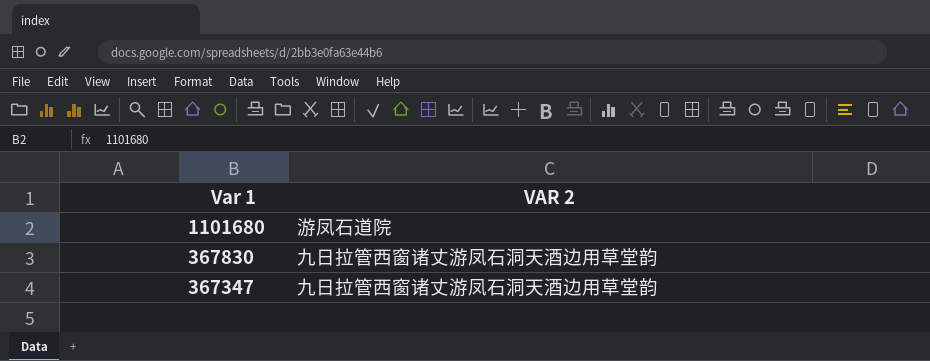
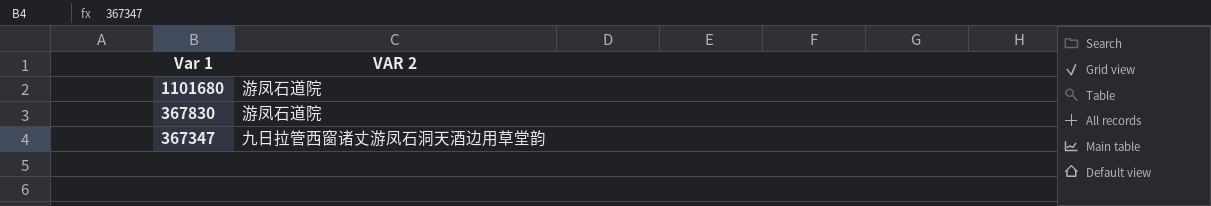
367830 | VAR 2: 九日拉管西窗诸丈游凤石洞天酒边用草堂韵 -> 游凤石道院

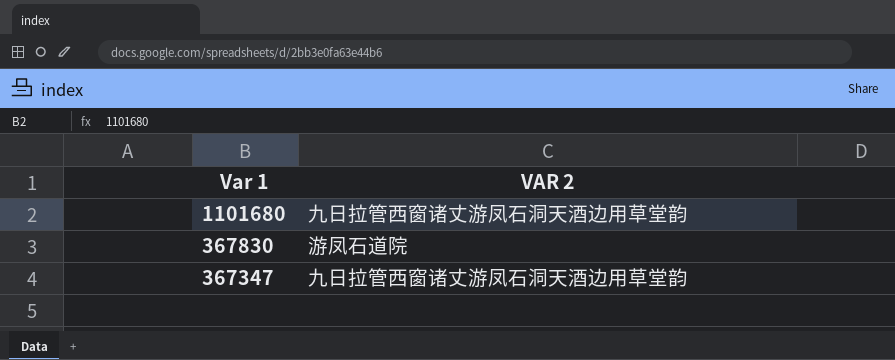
1101680 | VAR 2: 游凤石道院 -> 九日拉管西窗诸丈游凤石洞天酒边用草堂韵

